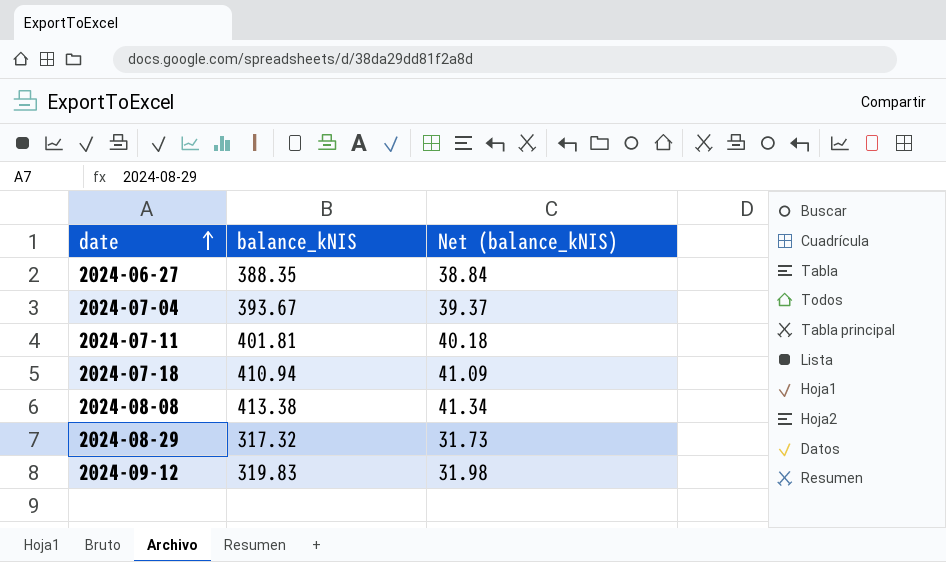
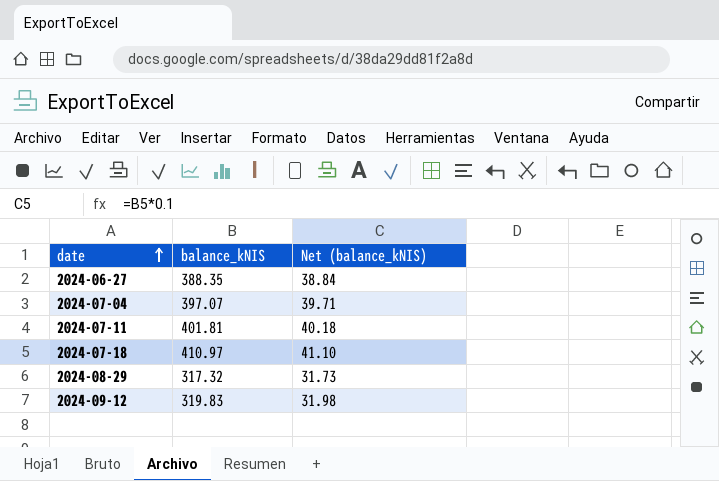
row 2024-08-08: 413.38 | 41.34 -> none
2024-07-04 | balance_kNIS: 393.67 -> 397.07
2024-07-04 | Net (balance_kNIS): 39.37 -> 39.71
2024-07-18 | balance_kNIS: 410.94 -> 410.97
2024-07-18 | Net (balance_kNIS): 41.09 -> 41.10

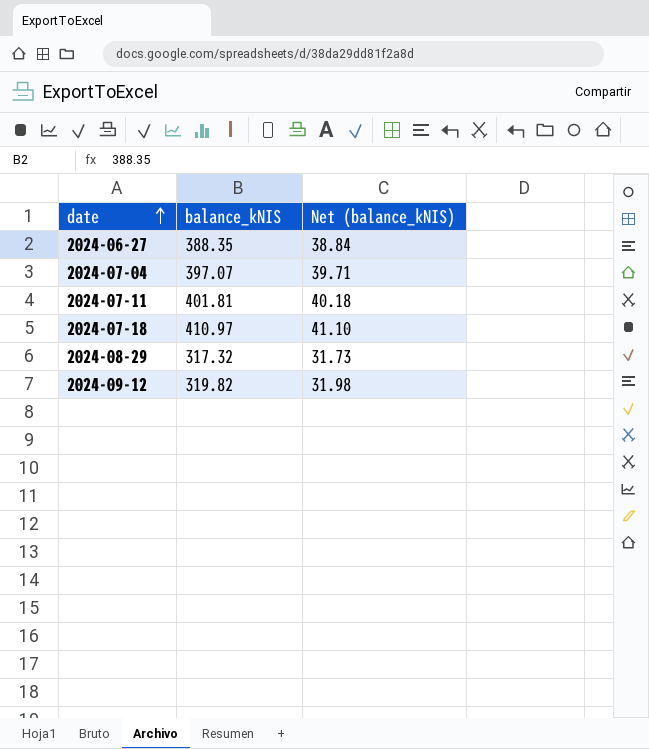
2024-09-12 | balance_kNIS: 319.83 -> 319.82

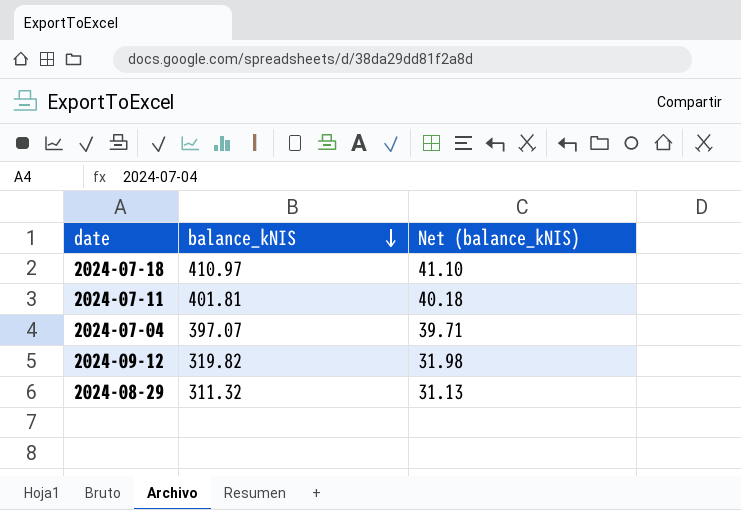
row order: date ascending -> balance_kNIS descending
row 2024-06-27: 388.35 | 38.84 -> none
2024-08-29 | balance_kNIS: 317.32 -> 311.32
2024-08-29 | Net (balance_kNIS): 31.73 -> 31.13

